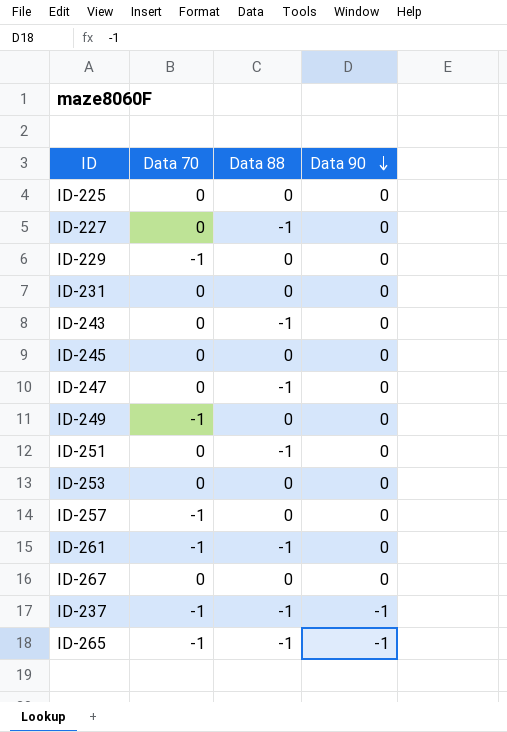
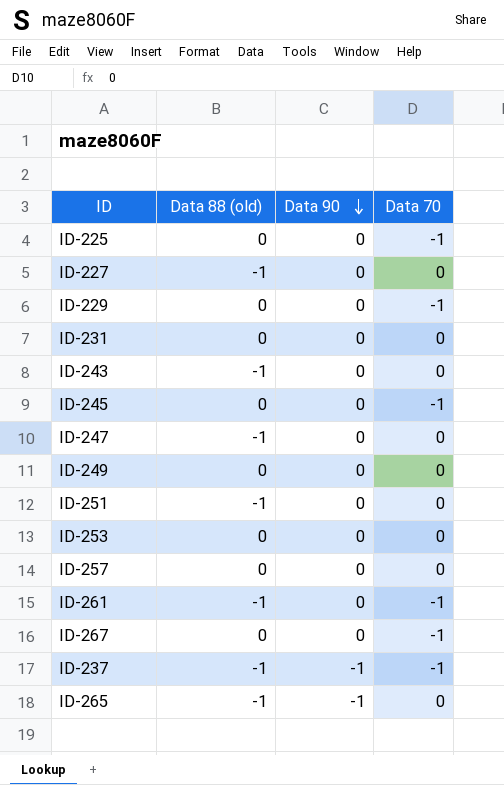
column name: Data 88 -> Data 88 (old)
column Data 70 | position: 2 -> 4
ID-225 | Data 70: 0 -> -1
ID-245 | Data 70: 0 -> -1
ID-249 | Data 70: -1 -> 0
ID-257 | Data 70: -1 -> 0
ID-267 | Data 70: 0 -> -1
ID-265 | Data 70: -1 -> 0

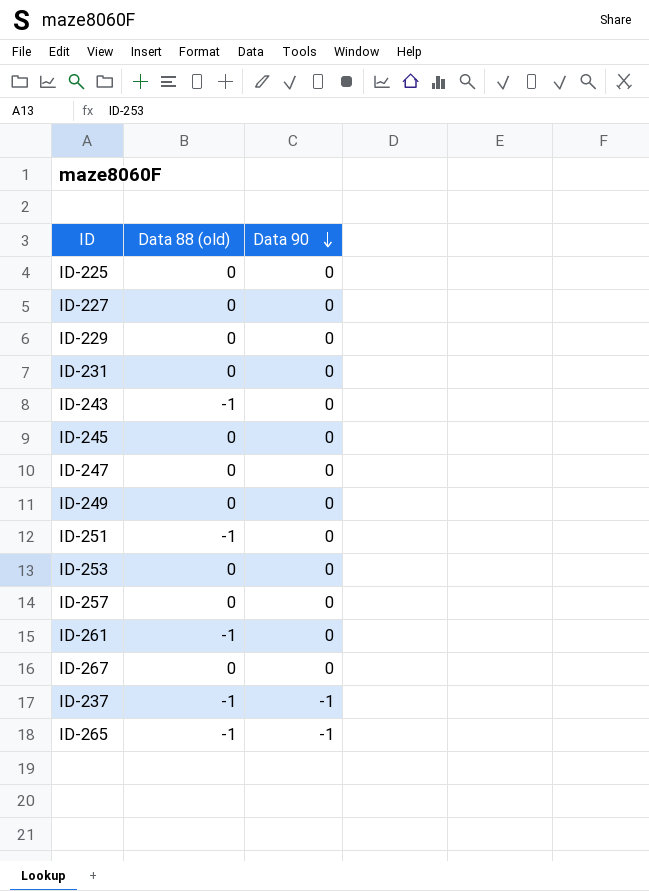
column Data 70 | position: 4 -> none
ID-227 | Data 88 (old): -1 -> 0
ID-247 | Data 88 (old): -1 -> 0

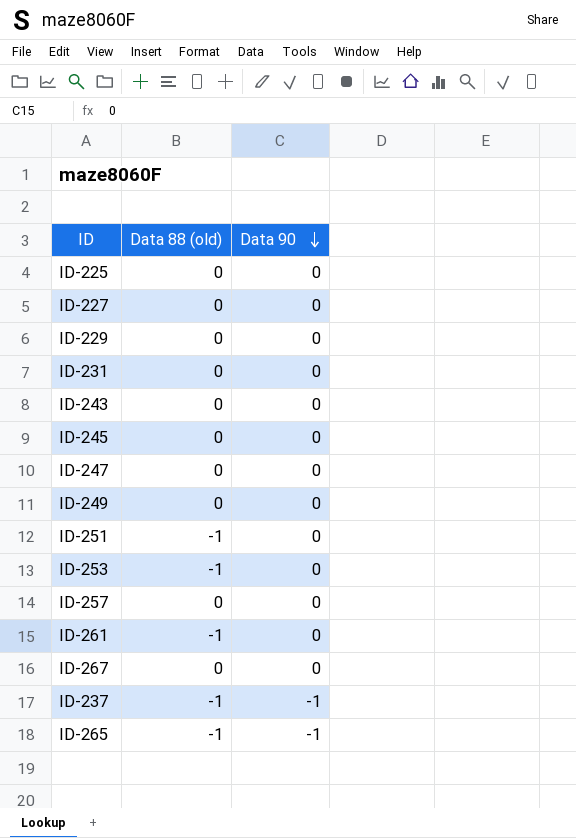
ID-243 | Data 88 (old): -1 -> 0
ID-253 | Data 88 (old): 0 -> -1

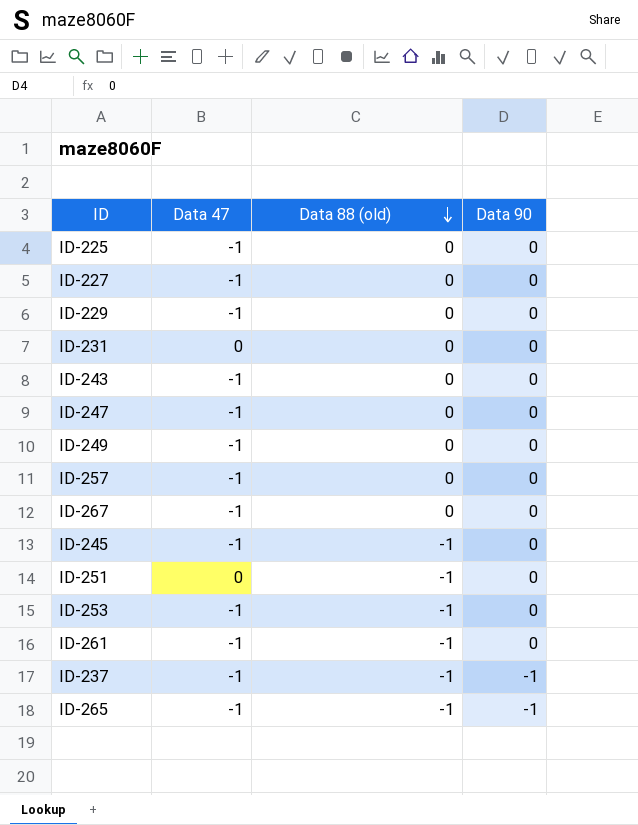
row order: Data 90 descending -> Data 88 (old) descending
column Data 47 | position: none -> 2
ID-245 | Data 88 (old): 0 -> -1

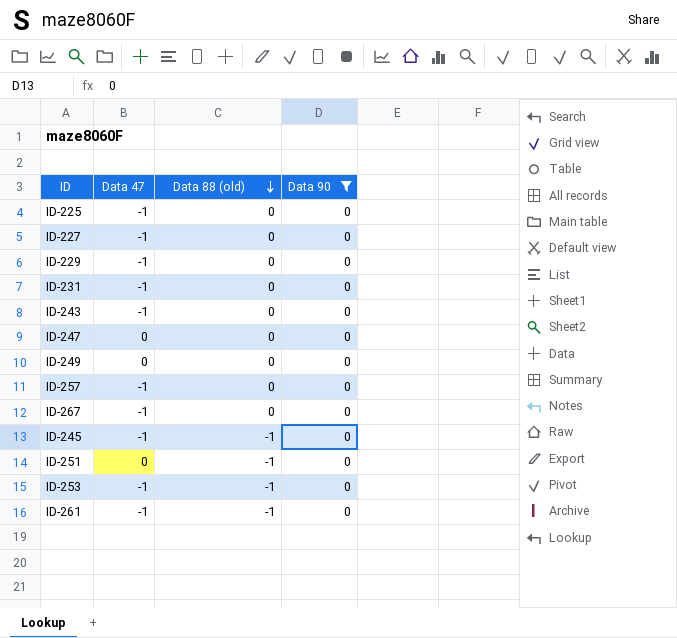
filter: none -> Data 90 = 0
ID-231 | Data 47: 0 -> -1
ID-247 | Data 47: -1 -> 0
ID-249 | Data 47: -1 -> 0

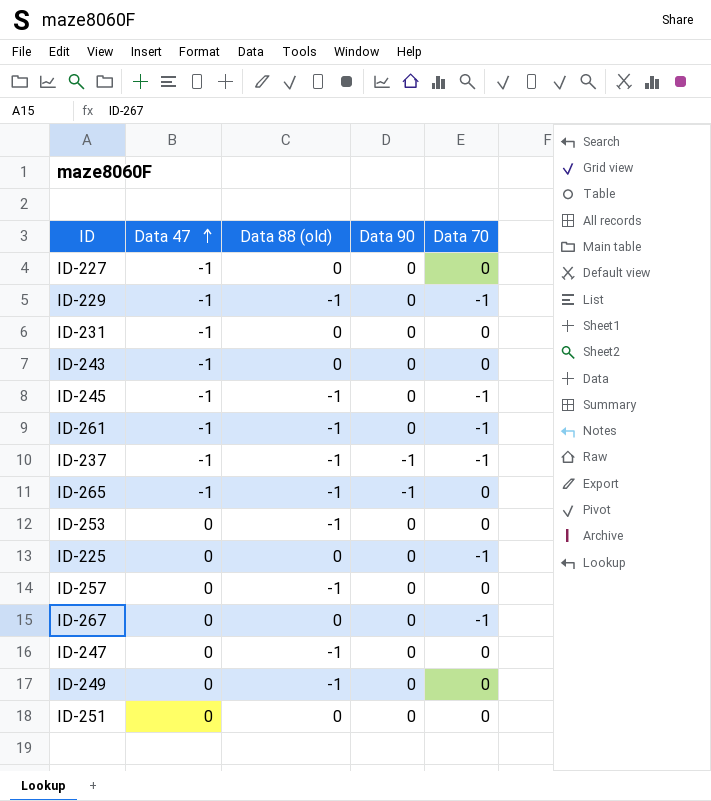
filter: Data 90 = 0 -> none
row order: Data 88 (old) descending -> Data 47 ascending
column Data 70 | position: none -> 5
ID-229 | Data 88 (old): 0 -> -1
ID-253 | Data 47: -1 -> 0
ID-225 | Data 47: -1 -> 0
ID-257 | Data 47: -1 -> 0
ID-257 | Data 88 (old): 0 -> -1
ID-267 | Data 47: -1 -> 0
ID-247 | Data 88 (old): 0 -> -1
ID-249 | Data 88 (old): 0 -> -1
ID-251 | Data 88 (old): -1 -> 0

